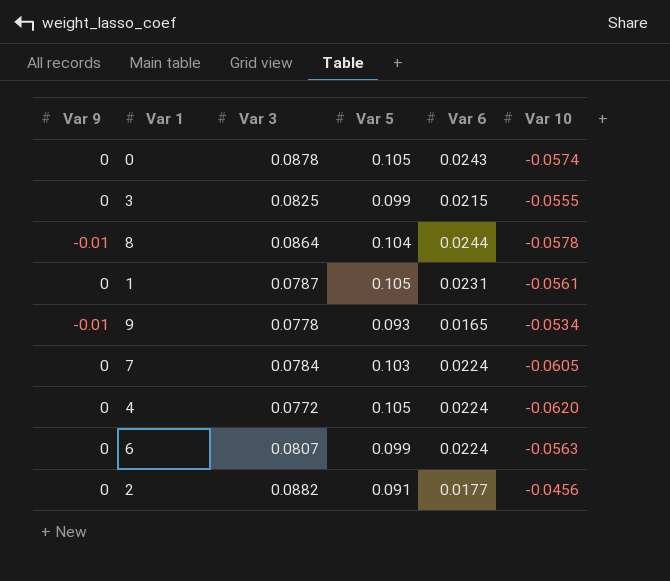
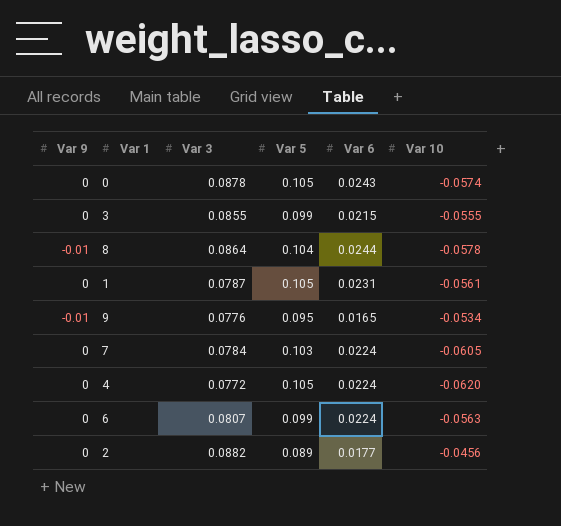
3 | Var 3: 0.0825 -> 0.0855
9 | Var 3: 0.0778 -> 0.0776
9 | Var 5: 0.093 -> 0.095
2 | Var 5: 0.091 -> 0.089

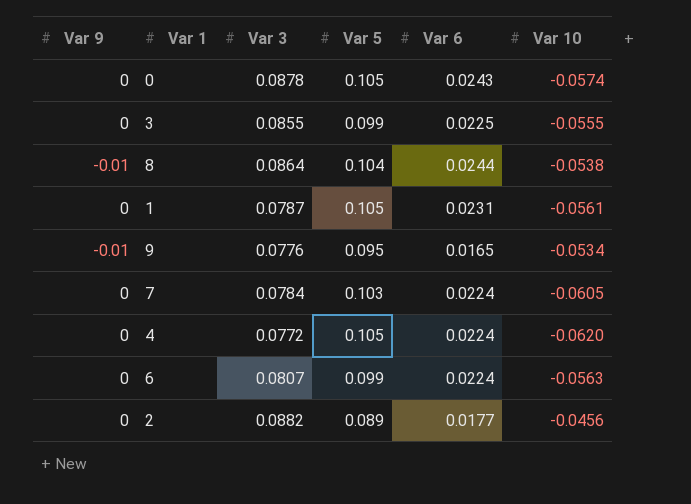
3 | Var 6: 0.0215 -> 0.0225
8 | Var 10: -0.0578 -> -0.0538

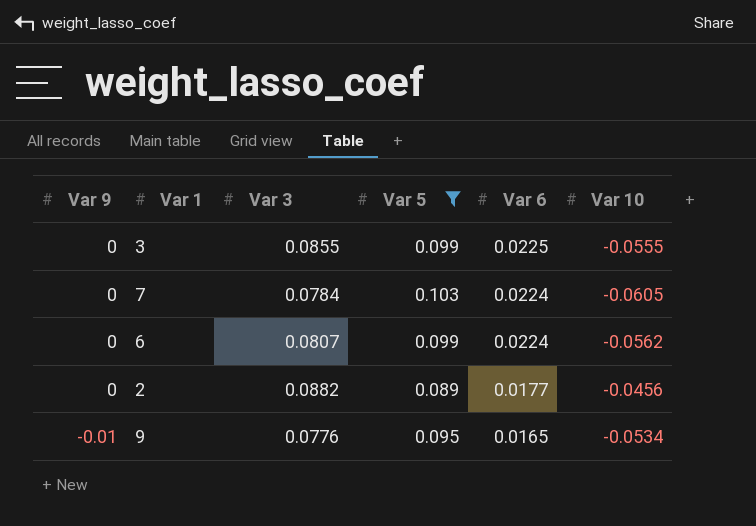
filter: none -> Var 5 <= 0.103
row order: none -> Var 9 descending
6 | Var 10: -0.0563 -> -0.0562

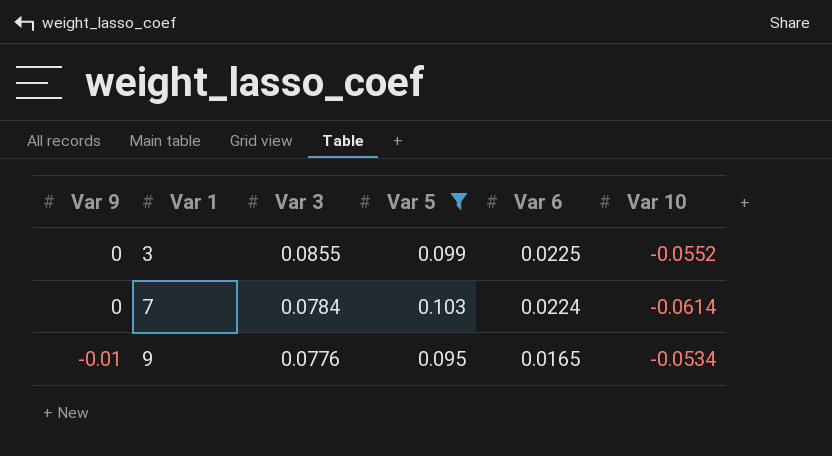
row 6: 0 | 0.0807 | 0.099 | 0.0224 | -0.0562 -> none
row 2: 0 | 0.0882 | 0.089 | 0.0177 | -0.0456 -> none
3 | Var 10: -0.0555 -> -0.0552
7 | Var 10: -0.0605 -> -0.0614

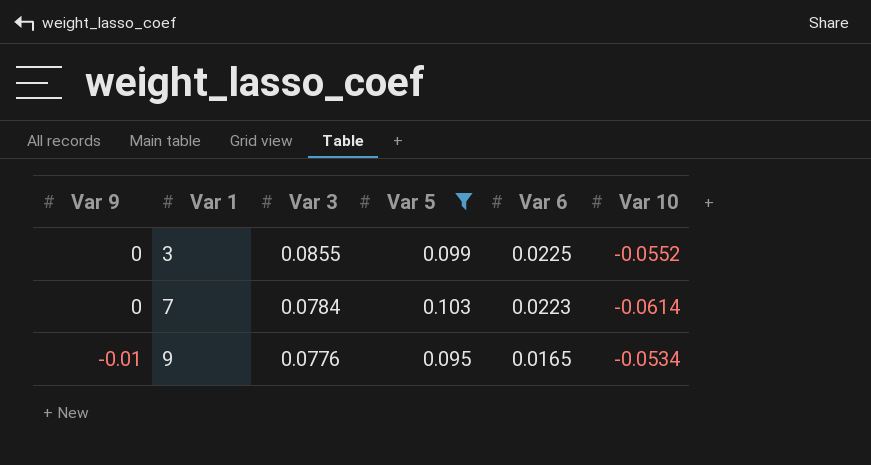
7 | Var 6: 0.0224 -> 0.0223

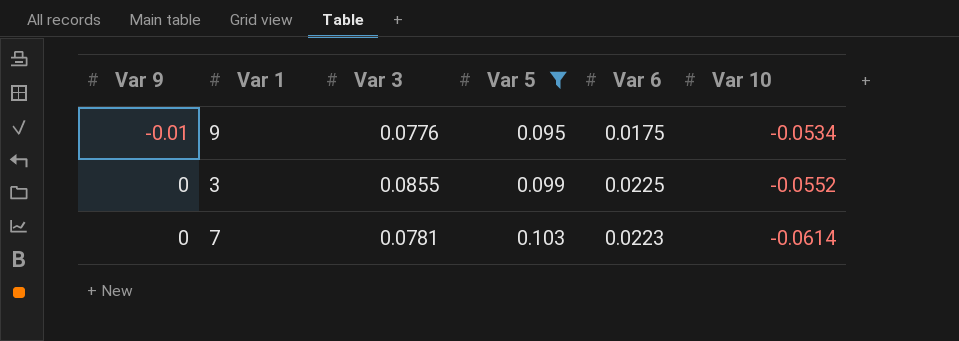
row order: Var 9 descending -> Var 9 ascending
9 | Var 6: 0.0165 -> 0.0175
7 | Var 3: 0.0784 -> 0.0781

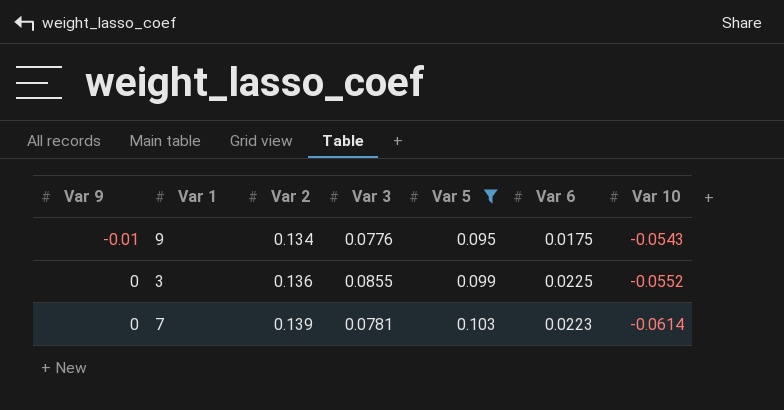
column Var 2 | position: none -> 3
9 | Var 10: -0.0534 -> -0.0543

